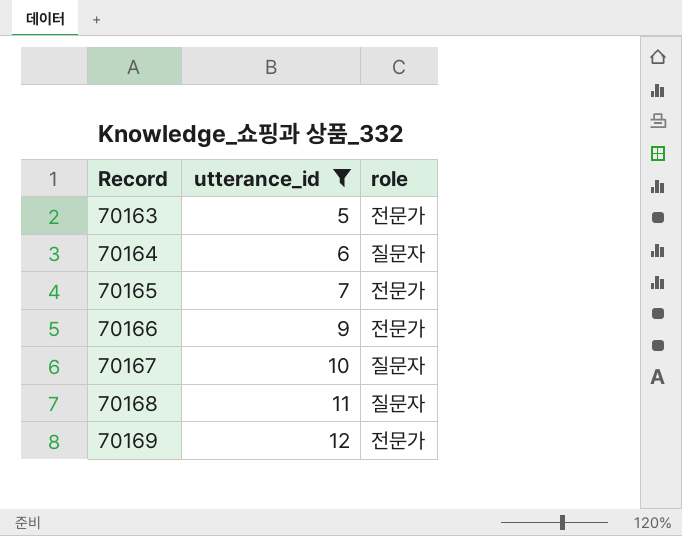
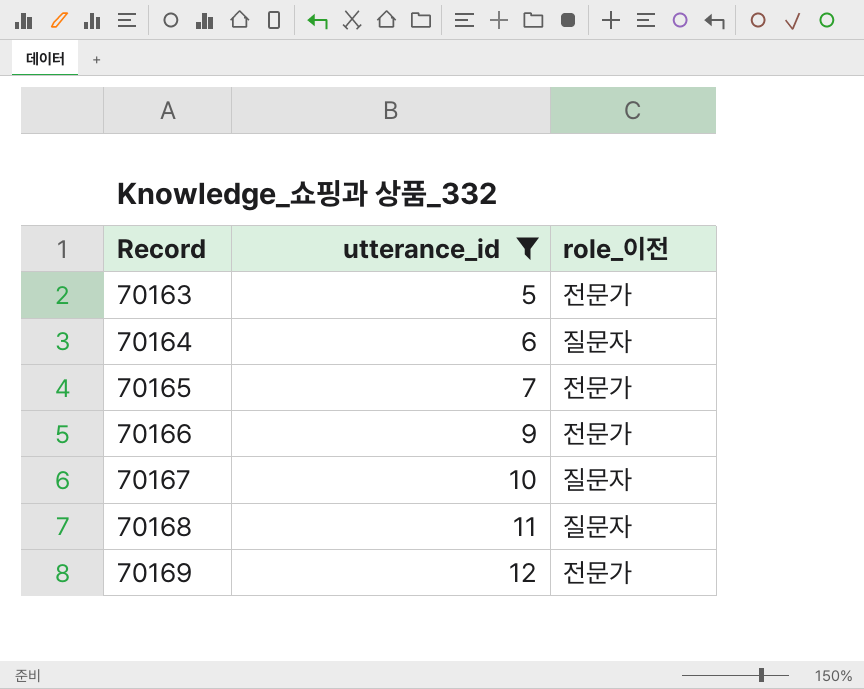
column name: role -> role_이전

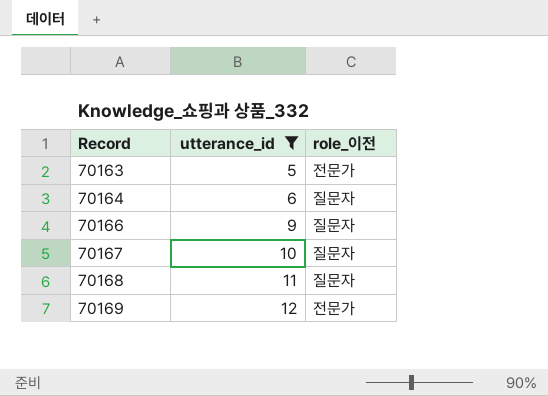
row 70165: 7 | 전문가 -> none
70166 | role_이전: 전문가 -> 질문자

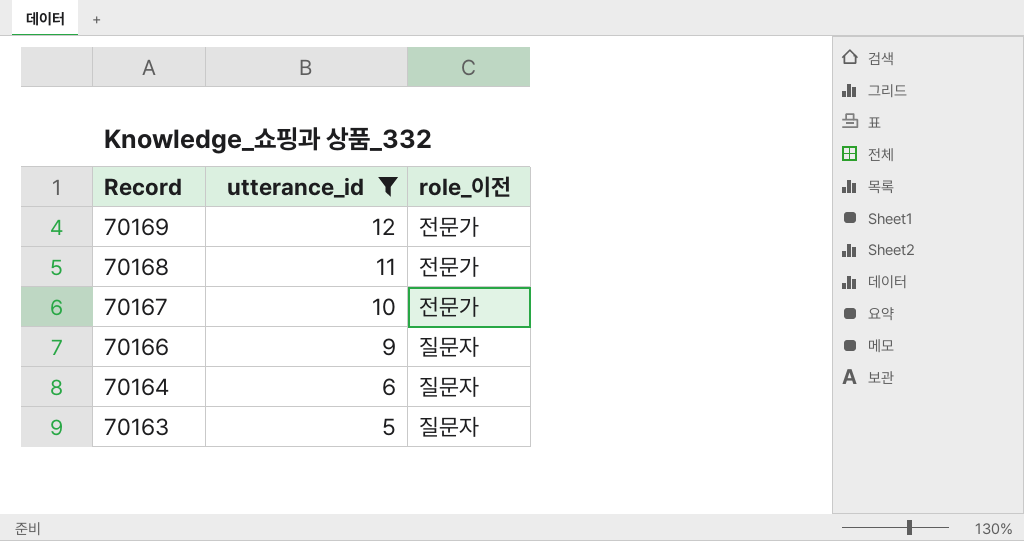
row order: Record ascending -> Record descending
70168 | role_이전: 질문자 -> 전문가
70167 | role_이전: 질문자 -> 전문가
70163 | role_이전: 전문가 -> 질문자

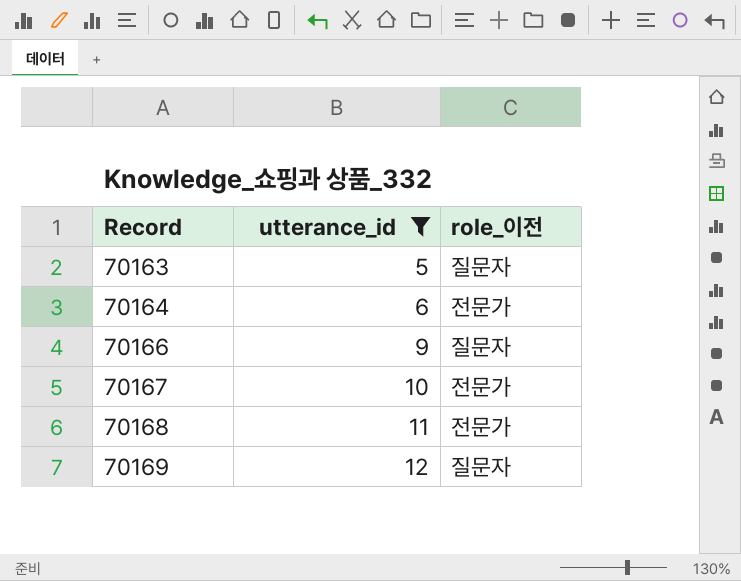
row order: Record descending -> Record ascending
70164 | role_이전: 질문자 -> 전문가
70169 | role_이전: 전문가 -> 질문자

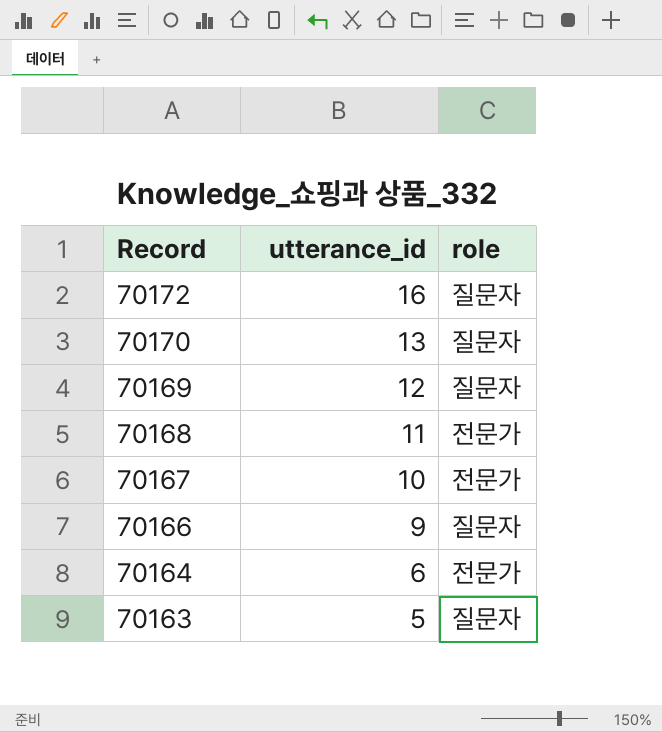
filter: utterance_id <= 12 -> none
row order: Record ascending -> Record descending
column name: role_이전 -> role

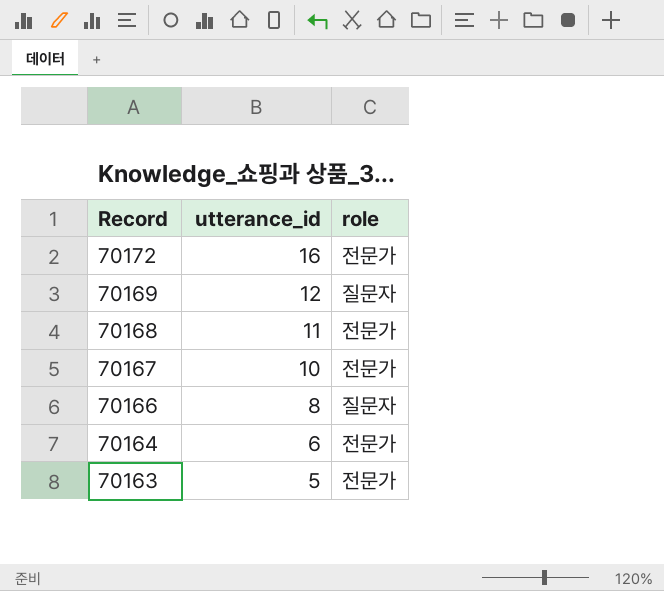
row 70170: 13 | 질문자 -> none
70172 | role: 질문자 -> 전문가
70166 | utterance_id: 9 -> 8
70163 | role: 질문자 -> 전문가

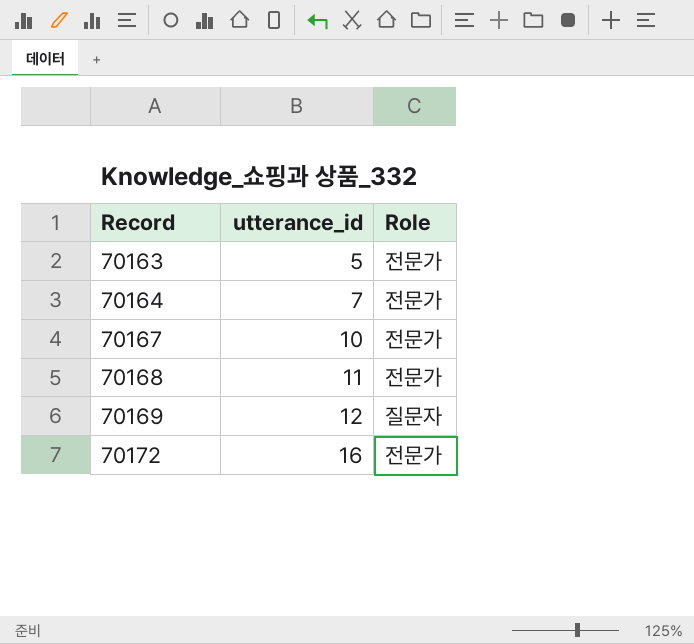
row order: Record descending -> Record ascending
column name: role -> Role
row 70166: 8 | 질문자 -> none
70164 | utterance_id: 6 -> 7

